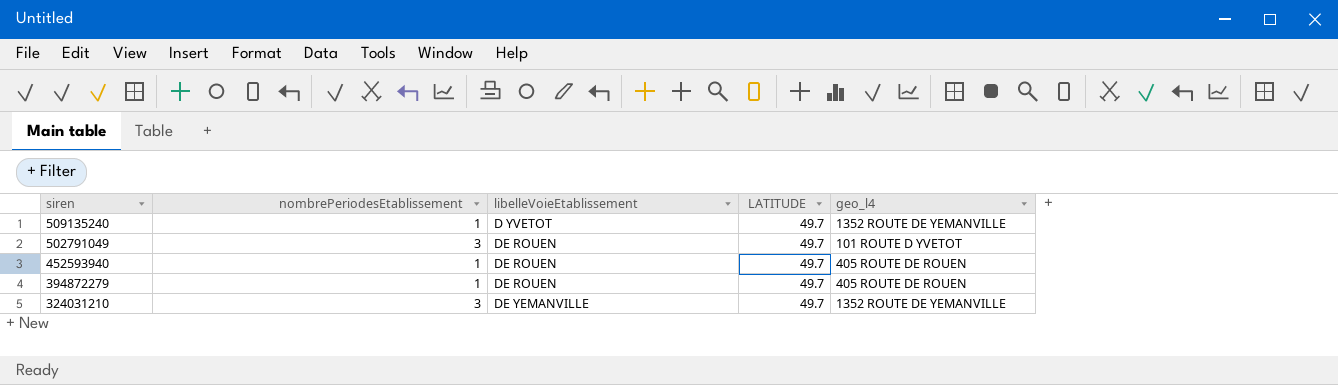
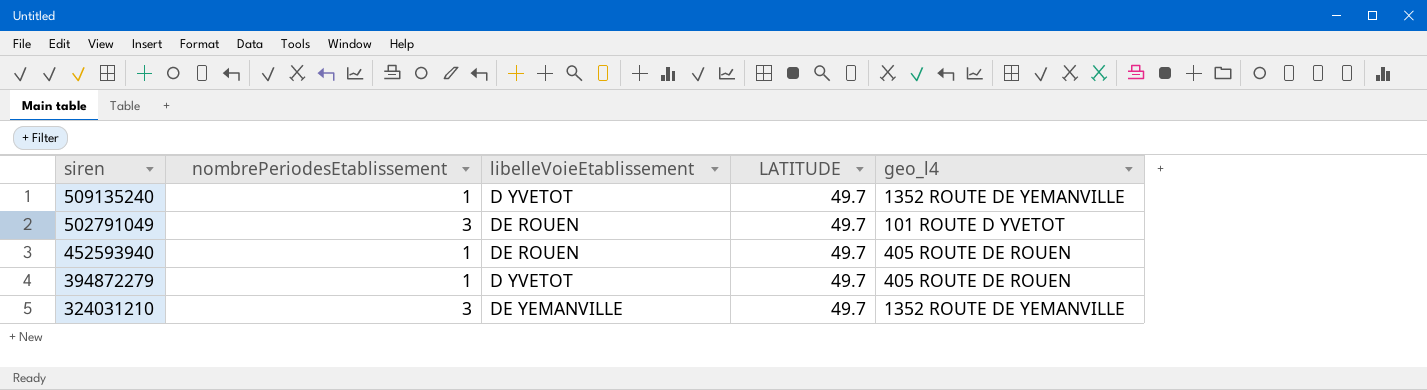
394872279 | libelleVoieEtablissement: DE ROUEN -> D YVETOT

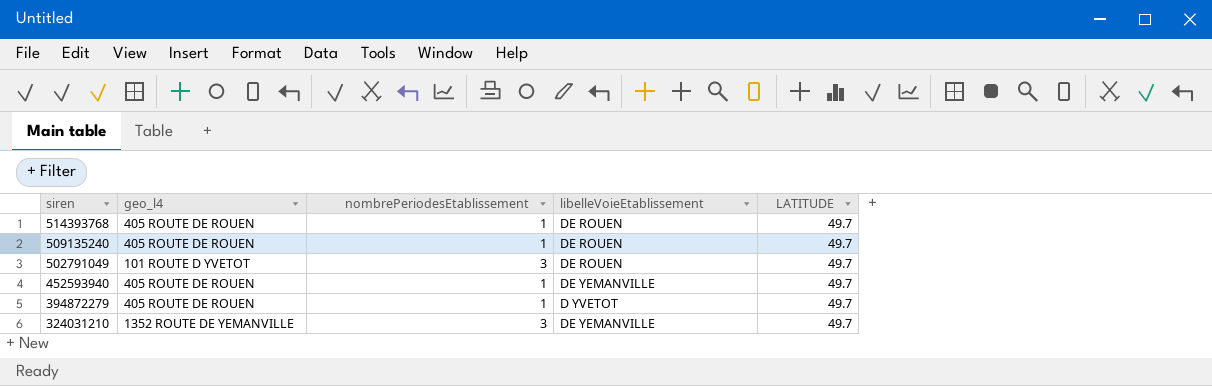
column geo_l4 | position: 5 -> 2
row 514393768: none -> 405 ROUTE DE ROUEN | 1 | DE ROUEN | 49.7
509135240 | geo_l4: 1352 ROUTE DE YEMANVILLE -> 405 ROUTE DE ROUEN
509135240 | libelleVoieEtablissement: D YVETOT -> DE ROUEN
452593940 | libelleVoieEtablissement: DE ROUEN -> DE YEMANVILLE

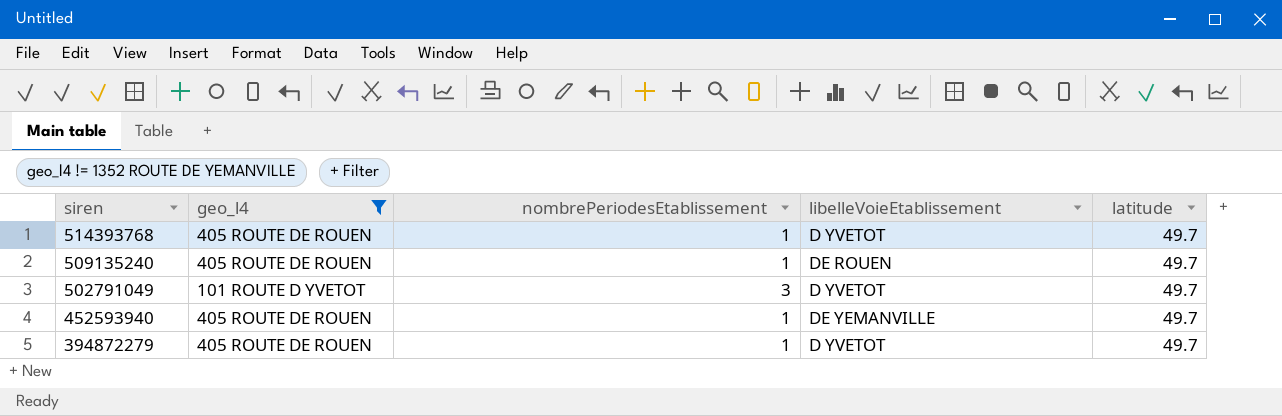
filter: none -> geo_l4 != 1352 ROUTE DE YEMANVILLE
column name: LATITUDE -> latitude
514393768 | libelleVoieEtablissement: DE ROUEN -> D YVETOT
502791049 | libelleVoieEtablissement: DE ROUEN -> D YVETOT

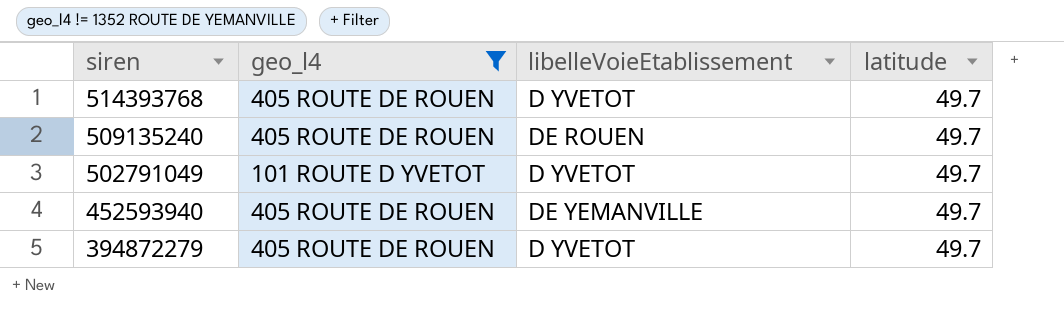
column nombrePeriodesEtablissement | position: 3 -> none

